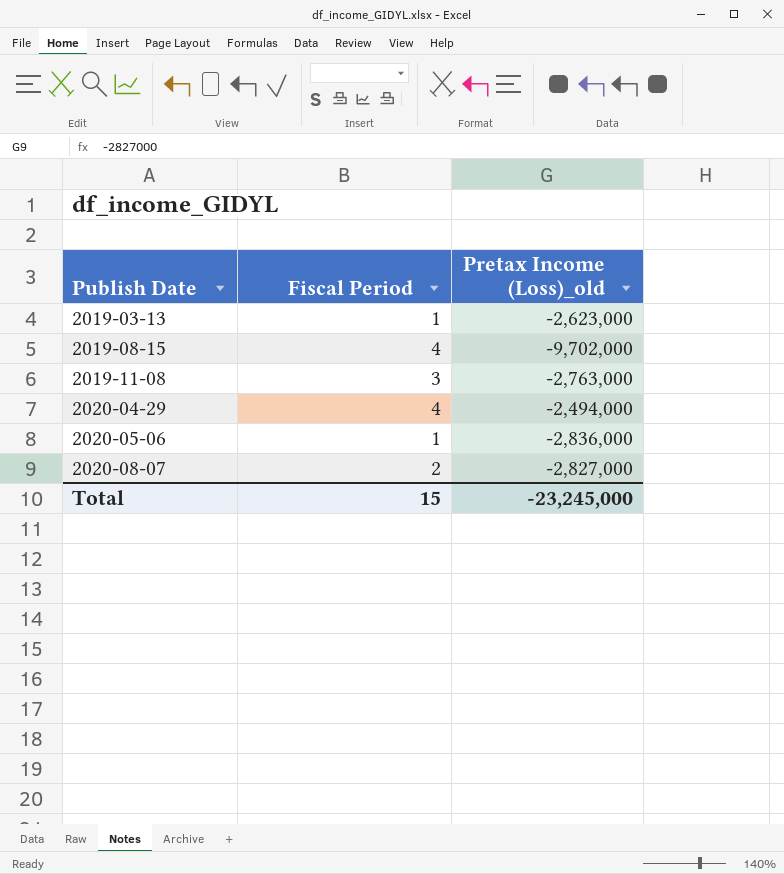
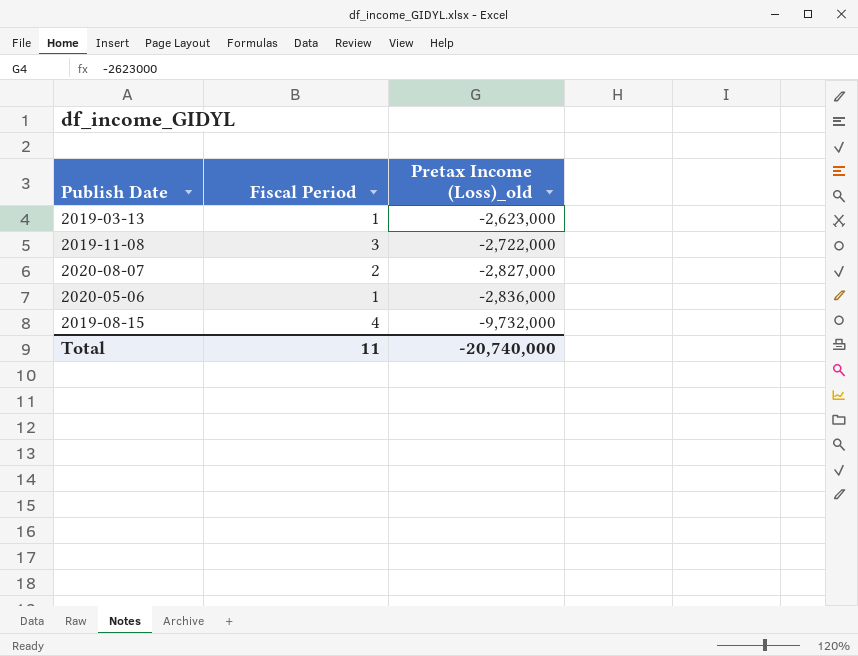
row order: Publish Date ascending -> Pretax Income (Loss)_old descending
row 2020-04-29: 4 | -2,494,000 -> none
2019-11-08 | Pretax Income (Loss)_old: -2,763,000 -> -2,722,000
2019-08-15 | Pretax Income (Loss)_old: -9,702,000 -> -9,732,000
Total | Fiscal Period: 15 -> 11
Total | Pretax Income (Loss)_old: -23,245,000 -> -20,740,000

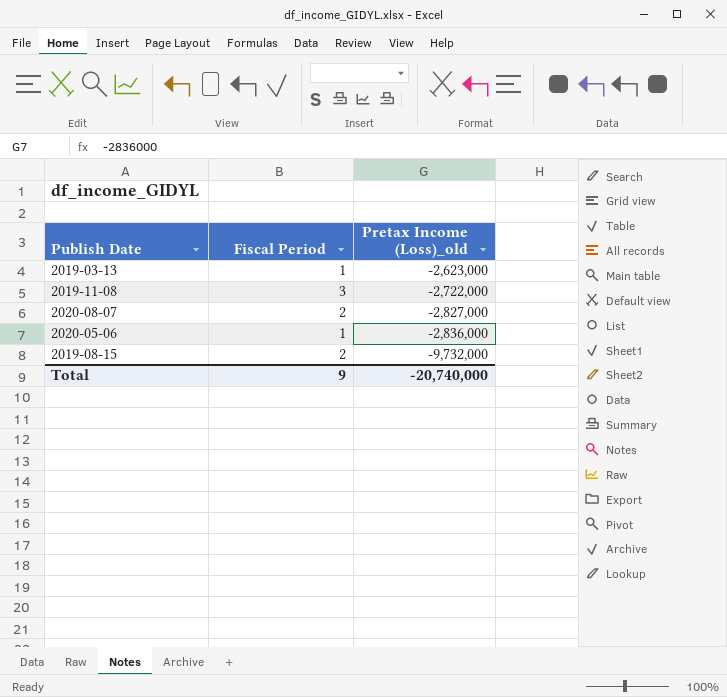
2019-08-15 | Fiscal Period: 4 -> 2
Total | Fiscal Period: 11 -> 9

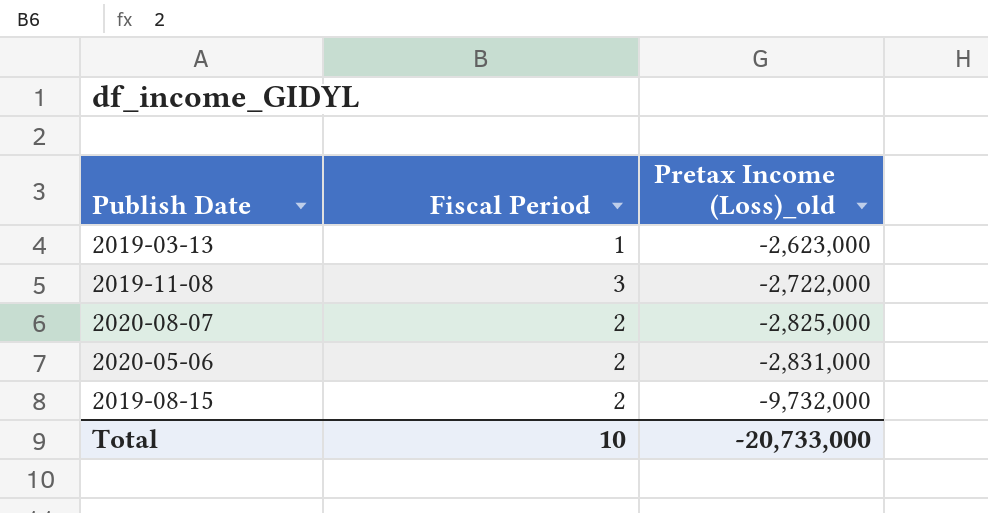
2020-08-07 | Pretax Income (Loss)_old: -2,827,000 -> -2,825,000
2020-05-06 | Fiscal Period: 1 -> 2
2020-05-06 | Pretax Income (Loss)_old: -2,836,000 -> -2,831,000
Total | Fiscal Period: 9 -> 10
Total | Pretax Income (Loss)_old: -20,740,000 -> -20,733,000

